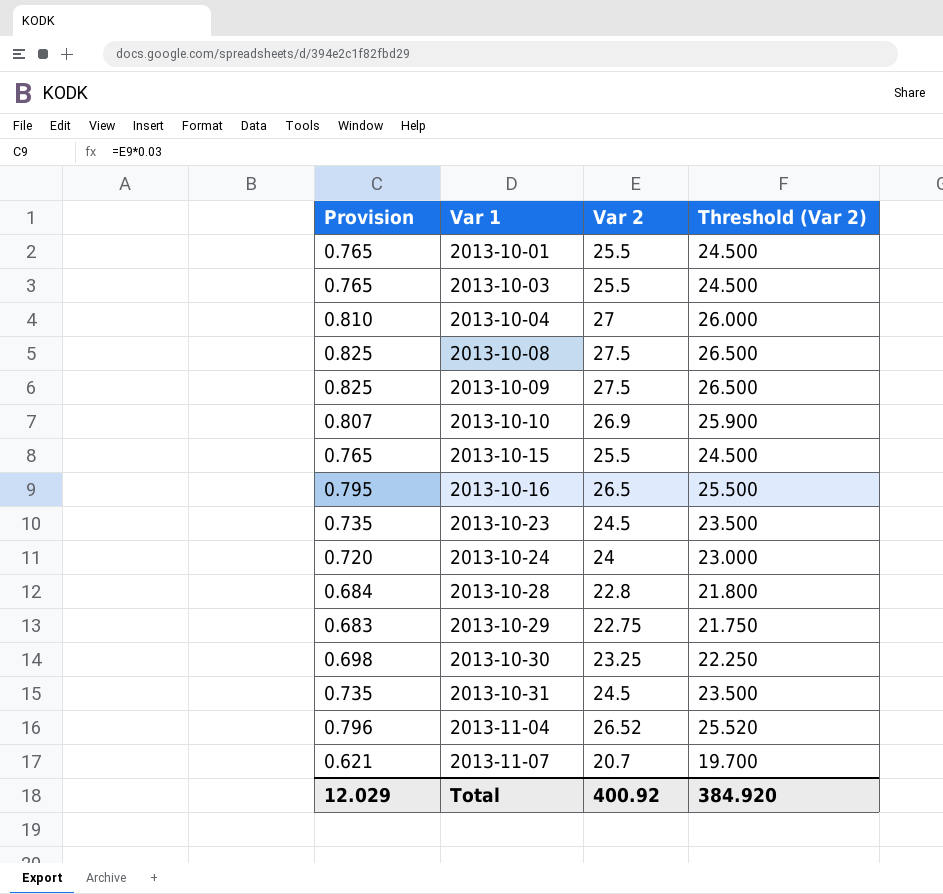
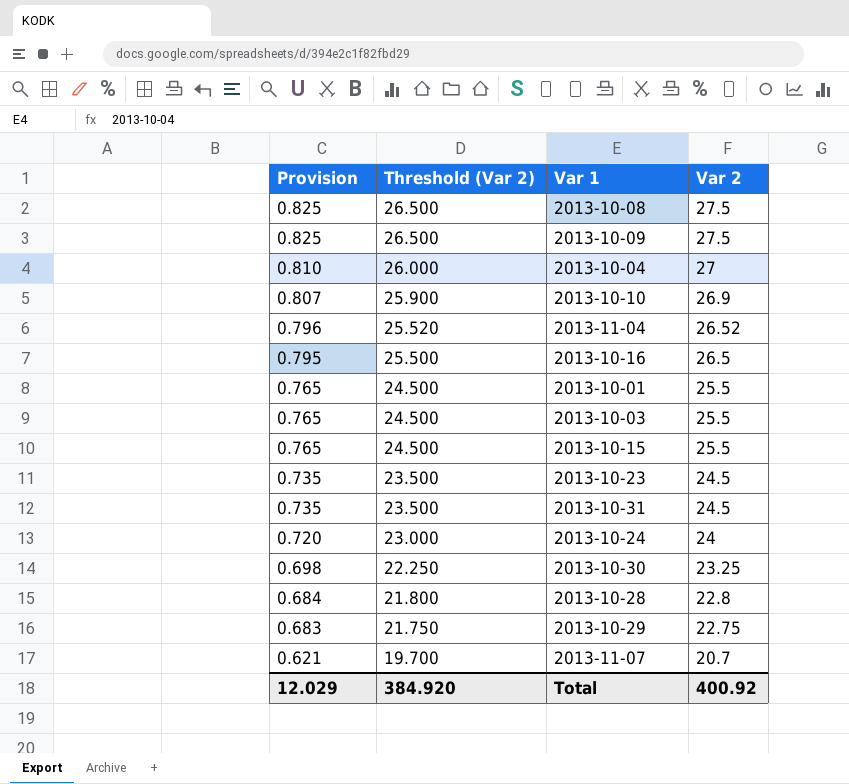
row order: Var 1 ascending -> Provision descending
column Threshold (Var 2) | position: 4 -> 2

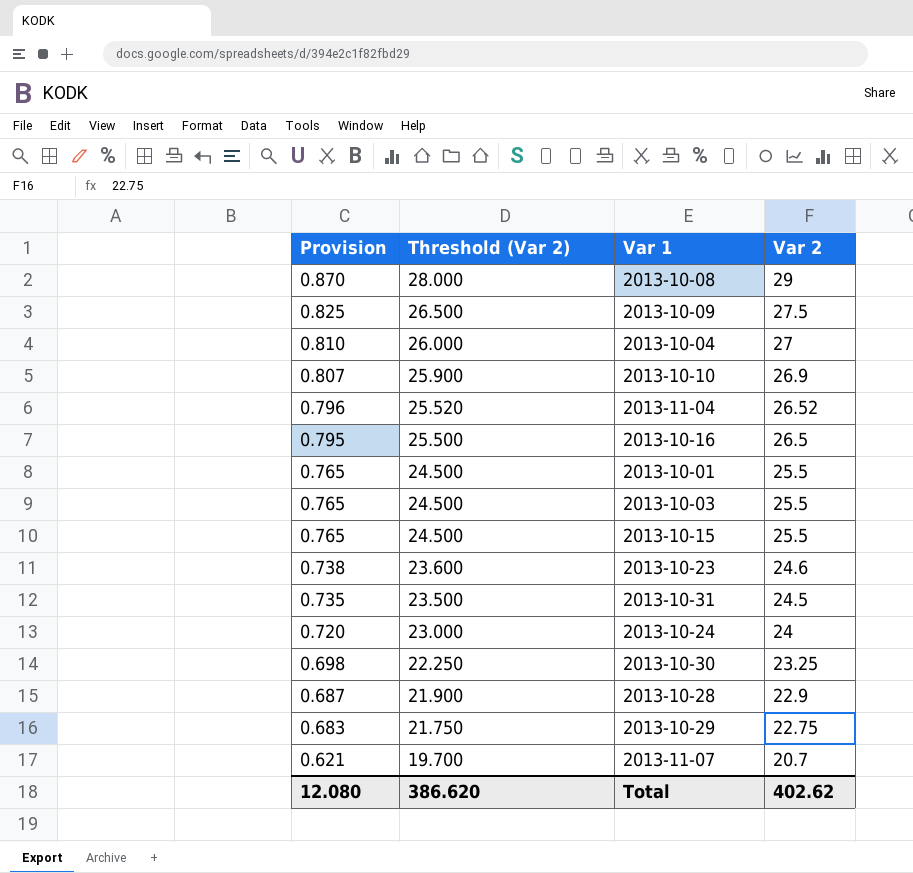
2013-10-08 | Provision: 0.825 -> 0.870
2013-10-08 | Threshold (Var 2): 26.500 -> 28.000
2013-10-08 | Var 2: 27.5 -> 29
2013-10-23 | Provision: 0.735 -> 0.738
2013-10-23 | Threshold (Var 2): 23.500 -> 23.600
2013-10-23 | Var 2: 24.5 -> 24.6
2013-10-28 | Provision: 0.684 -> 0.687
2013-10-28 | Threshold (Var 2): 21.800 -> 21.900
2013-10-28 | Var 2: 22.8 -> 22.9
Total | Provision: 12.029 -> 12.080
Total | Threshold (Var 2): 384.920 -> 386.620
Total | Var 2: 400.92 -> 402.62

